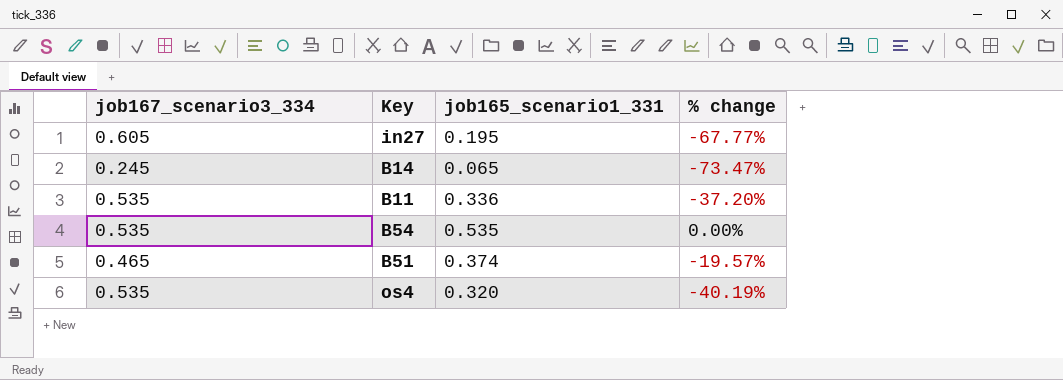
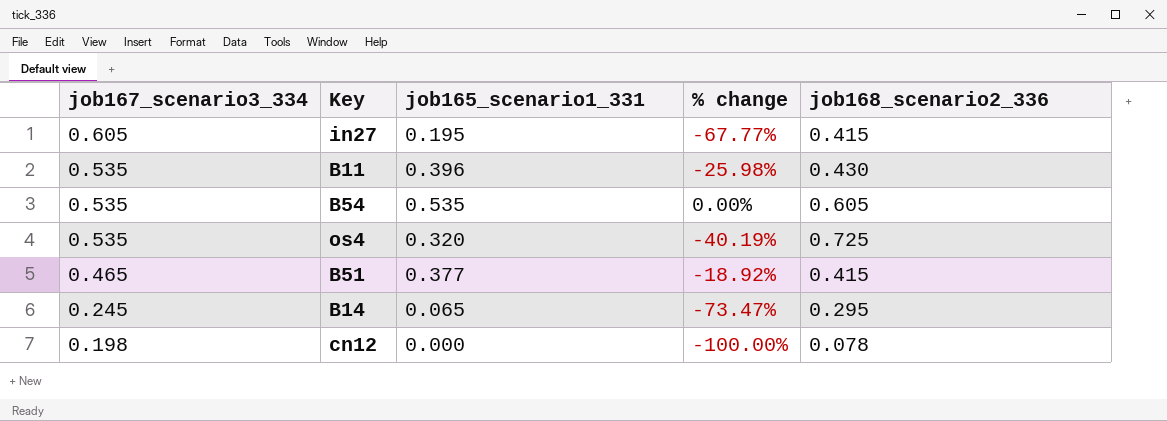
row order: none -> job167_scenario3_334 descending
column job168_scenario2_336 | position: none -> 5
B11 | job165_scenario1_331: 0.336 -> 0.396
B11 | % change: -37.20% -> -25.98%
B51 | job165_scenario1_331: 0.374 -> 0.377
B51 | % change: -19.57% -> -18.92%
row cn12: none -> 0.198 | 0.000 | -100.00% | 0.078

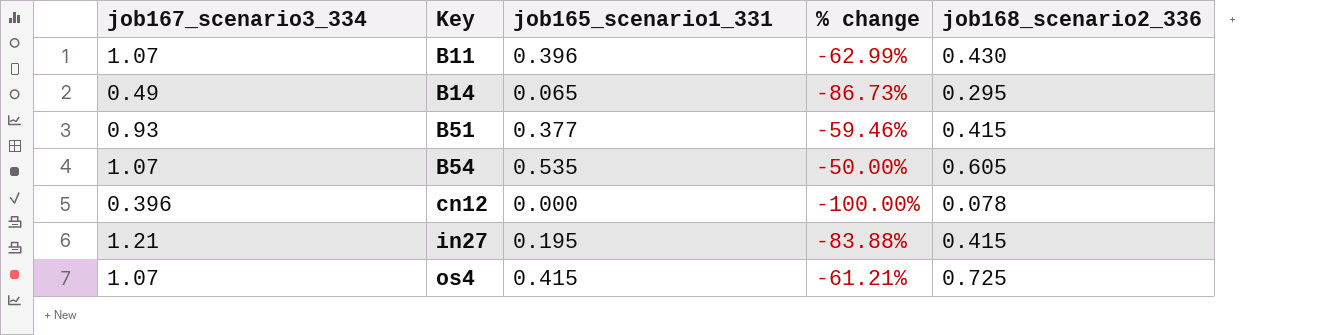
row order: job167_scenario3_334 descending -> Key ascending
B11 | job167_scenario3_334: 0.535 -> 1.07
B11 | % change: -25.98% -> -62.99%
B14 | job167_scenario3_334: 0.245 -> 0.49
B14 | % change: -73.47% -> -86.73%
B51 | job167_scenario3_334: 0.465 -> 0.93
B51 | % change: -18.92% -> -59.46%
B54 | job167_scenario3_334: 0.535 -> 1.07
B54 | % change: 0.00% -> -50.00%
cn12 | job167_scenario3_334: 0.198 -> 0.396
in27 | job167_scenario3_334: 0.605 -> 1.21
in27 | % change: -67.77% -> -83.88%
os4 | job167_scenario3_334: 0.535 -> 1.07
os4 | job165_scenario1_331: 0.320 -> 0.415
os4 | % change: -40.19% -> -61.21%

